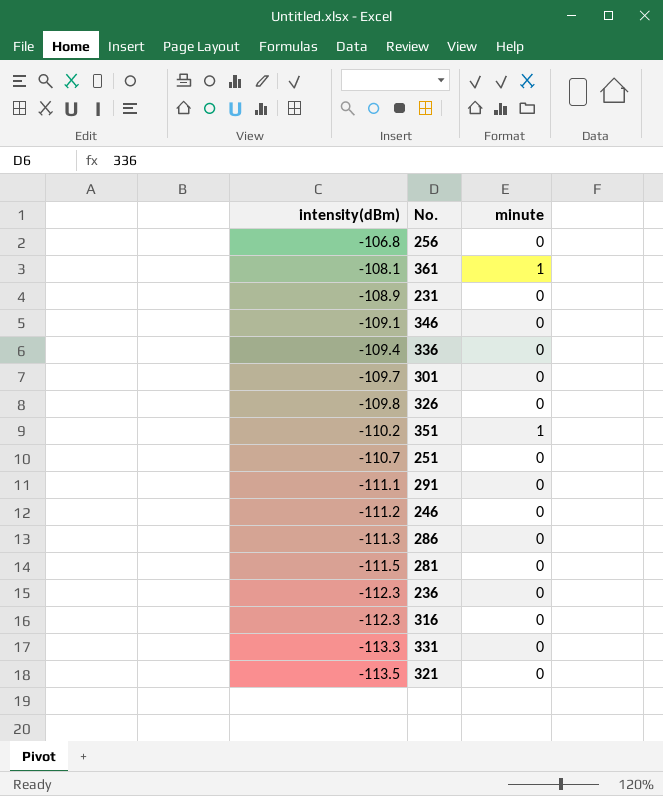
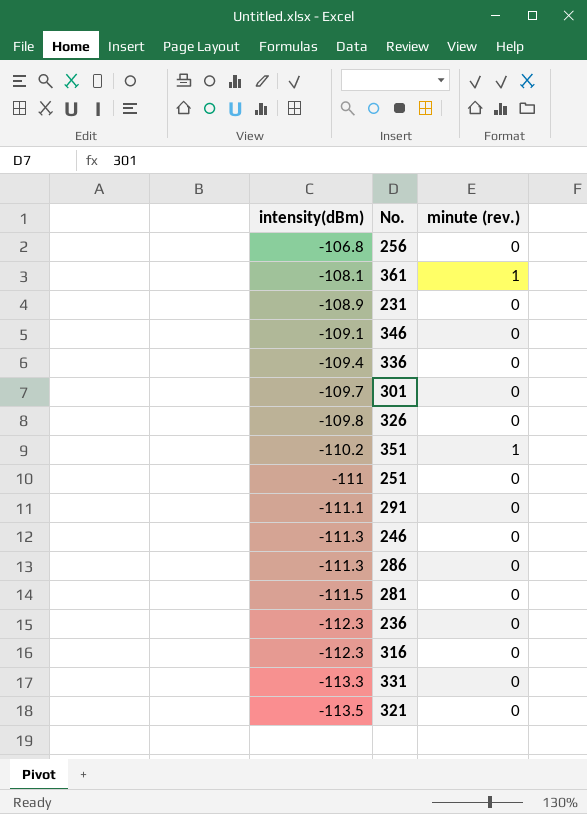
column name: minute -> minute (rev.)
251 | intensity(dBm): -110.7 -> -111
246 | intensity(dBm): -111.2 -> -111.3

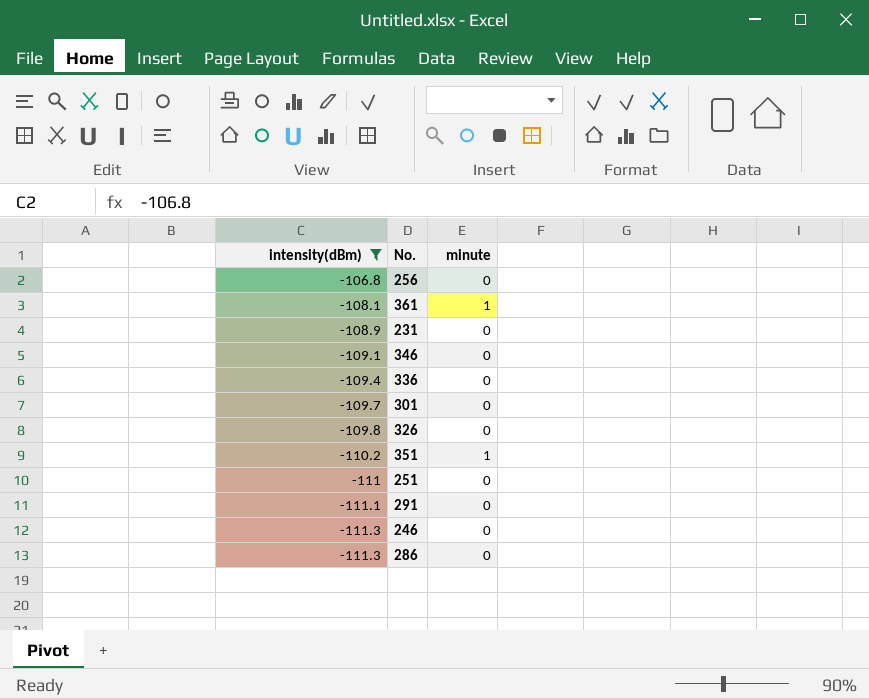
filter: none -> intensity(dBm) >= -111.3
column name: minute (rev.) -> minute

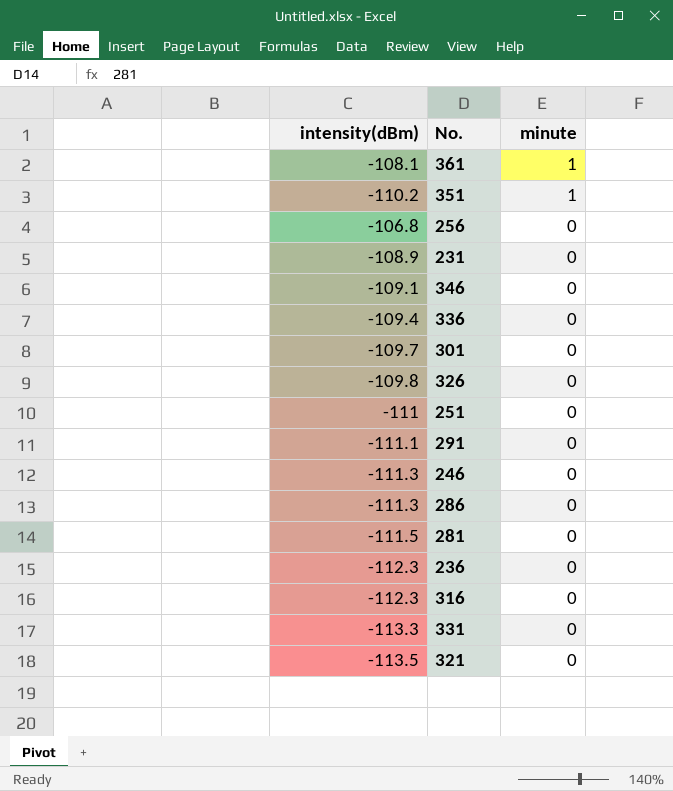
filter: intensity(dBm) >= -111.3 -> none
row order: intensity(dBm) descending -> minute descending

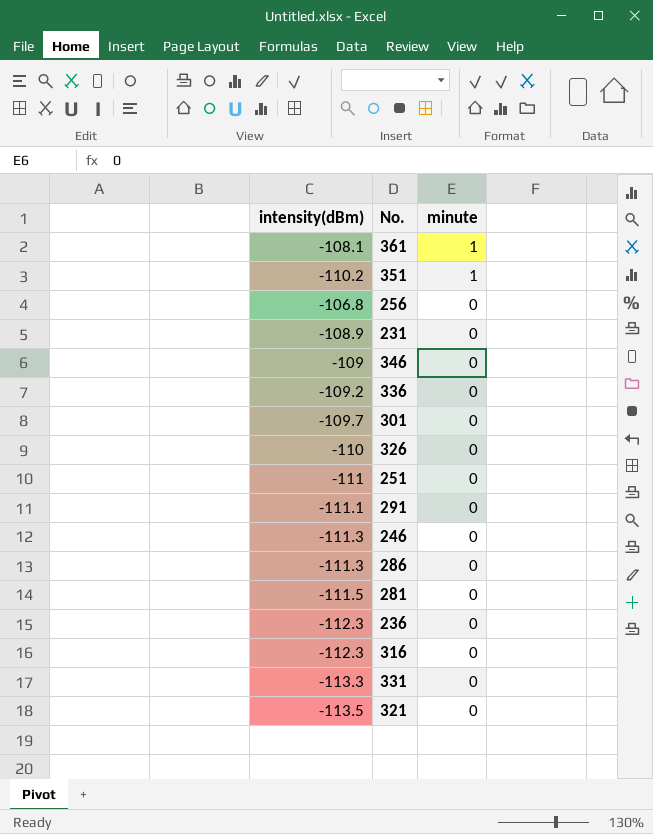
346 | intensity(dBm): -109.1 -> -109
336 | intensity(dBm): -109.4 -> -109.2
326 | intensity(dBm): -109.8 -> -110

